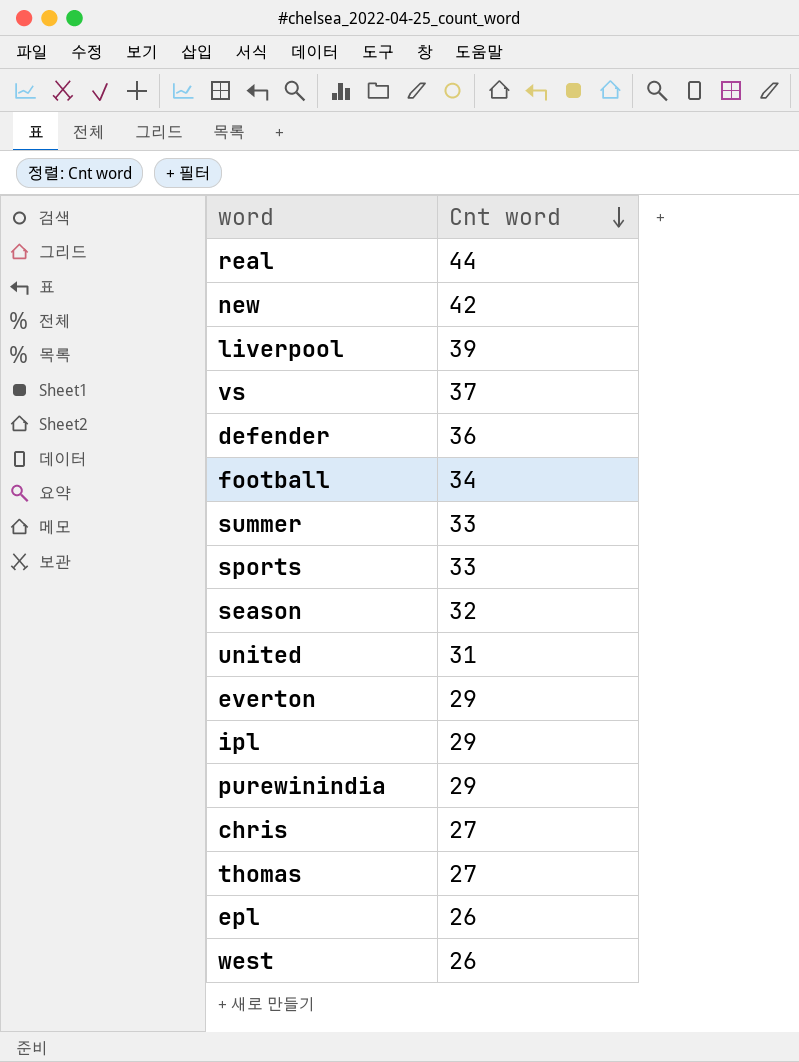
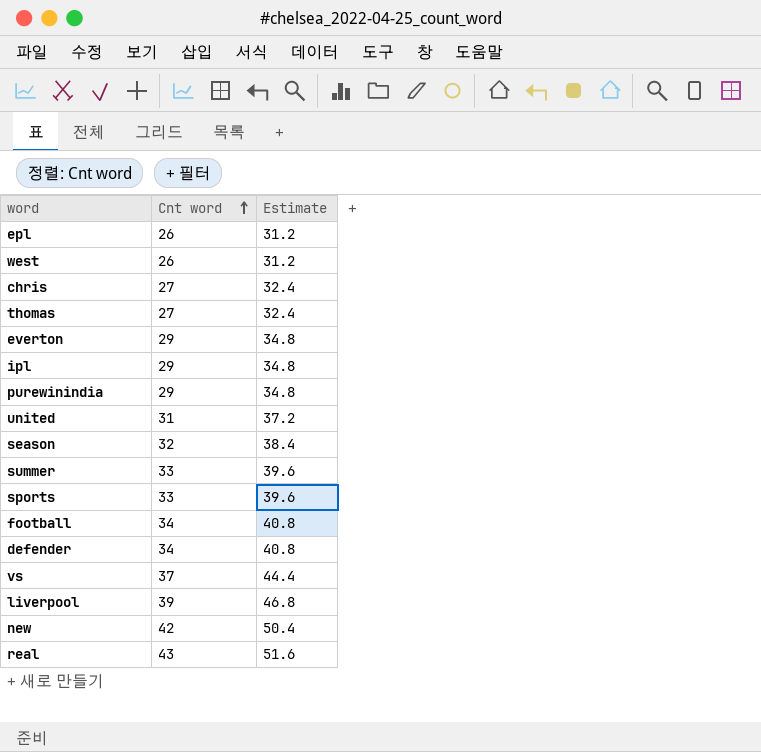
row order: Cnt word descending -> Cnt word ascending
column Estimate | formula: none -> [Cnt word] * 1.2
defender | Cnt word: 36 -> 34
real | Cnt word: 44 -> 43

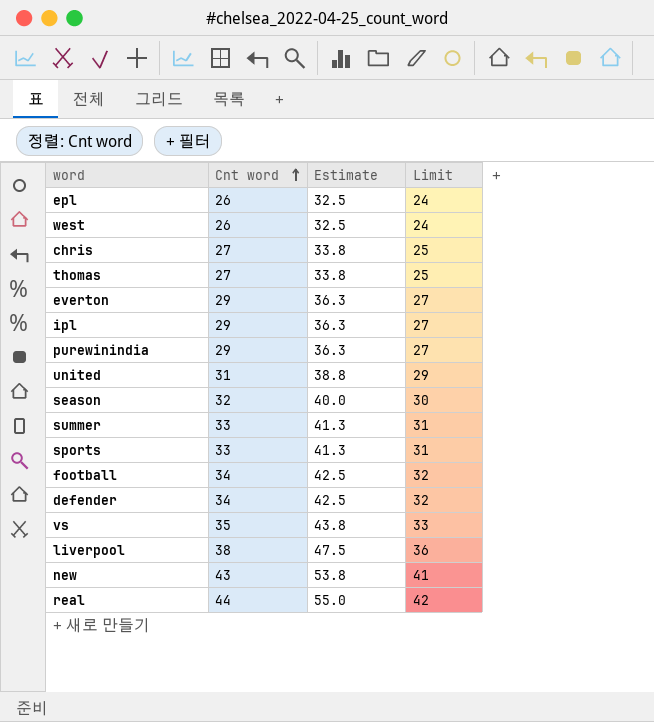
column Estimate | formula: [Cnt word] * 1.2 -> [Cnt word] * 1.25
column Limit | formula: none -> [Cnt word] - 2
vs | Cnt word: 37 -> 35
liverpool | Cnt word: 39 -> 38
new | Cnt word: 42 -> 43
real | Cnt word: 43 -> 44

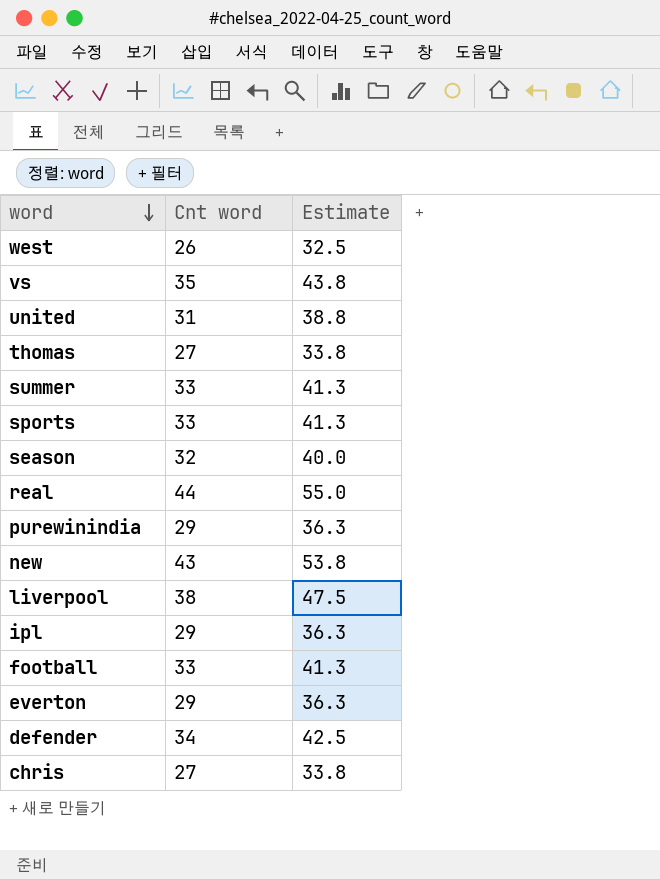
row order: Cnt word ascending -> word descending
column Limit | formula: [Cnt word] - 2 -> none
row epl: 26 | 32.5 | 24 -> none
football | Cnt word: 34 -> 33
football | Estimate: 42.5 -> 41.3

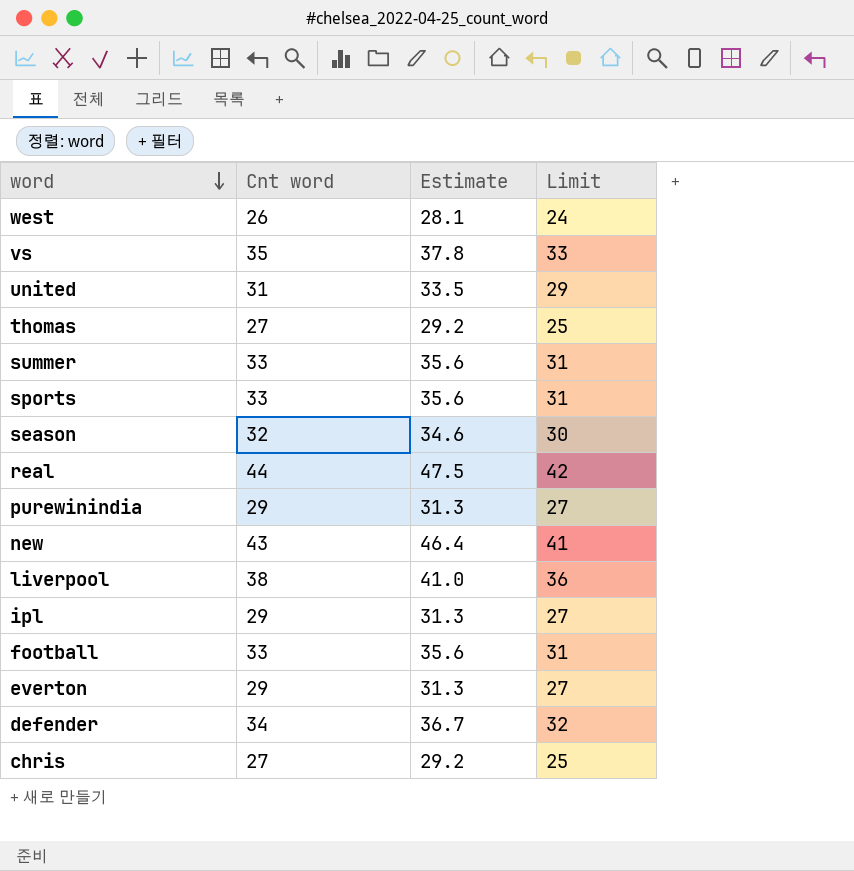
column Estimate | formula: [Cnt word] * 1.25 -> [Cnt word] * 1.08
column Limit | formula: none -> [Cnt word] - 2

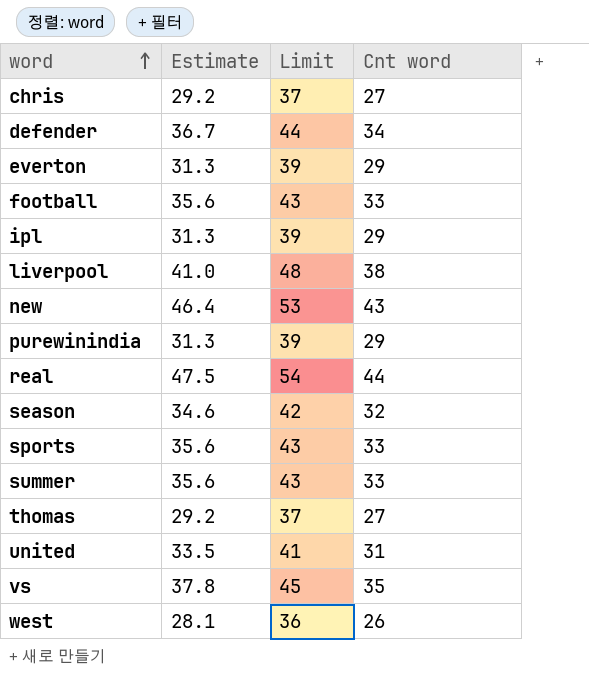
row order: word descending -> word ascending
column Limit | formula: [Cnt word] - 2 -> [Cnt word] + 10
column Cnt word | position: 2 -> 4

